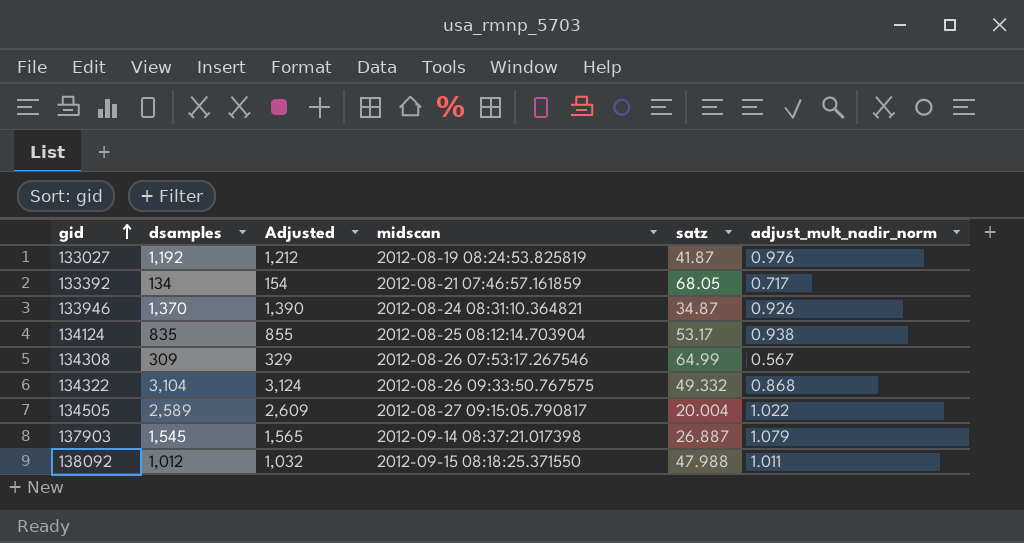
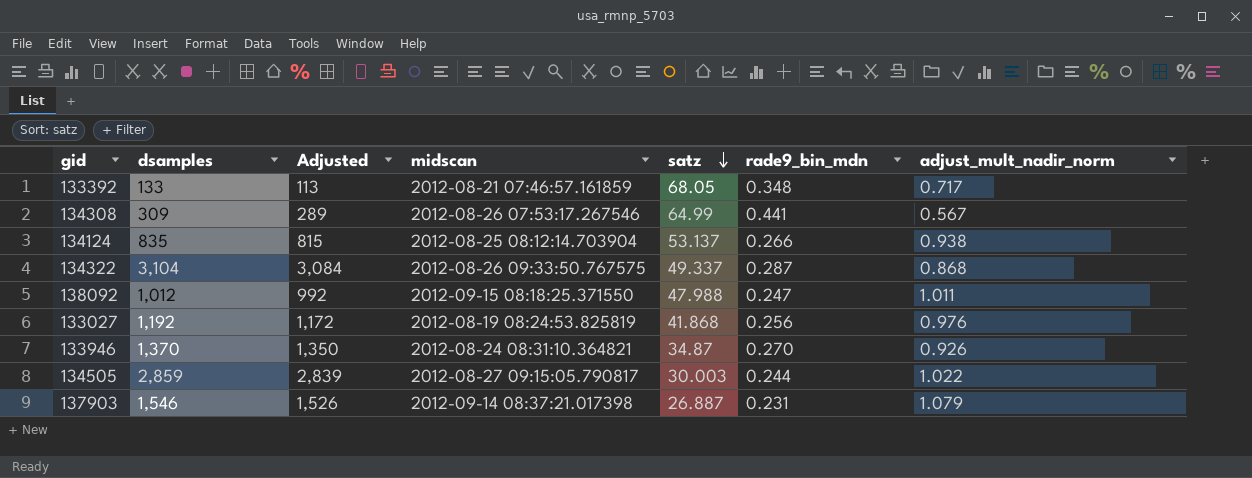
row order: gid ascending -> satz descending
column Adjusted | formula: [dsamples] + 20 -> [dsamples] - 20
column rade9_bin_mdn | position: none -> 6
133392 | dsamples: 134 -> 133
134124 | satz: 53.17 -> 53.137
134322 | satz: 49.332 -> 49.337
133027 | satz: 41.87 -> 41.868
134505 | dsamples: 2,589 -> 2,859
134505 | satz: 20.004 -> 30.003
137903 | dsamples: 1,545 -> 1,546

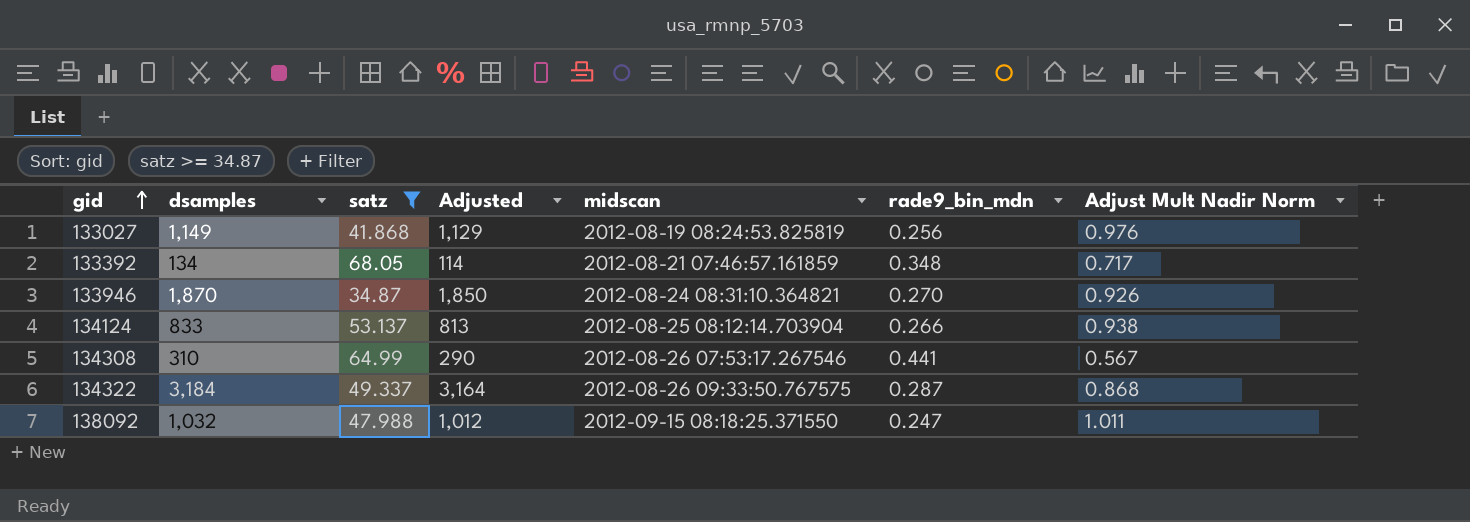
filter: none -> satz >= 34.87
row order: satz descending -> gid ascending
column satz | position: 5 -> 3
column name: adjust_mult_nadir_norm -> Adjust Mult Nadir Norm
133027 | dsamples: 1,192 -> 1,149
133027 | Adjusted: 1,172 -> 1,129
133392 | dsamples: 133 -> 134
133392 | Adjusted: 113 -> 114
133946 | dsamples: 1,370 -> 1,870
133946 | Adjusted: 1,350 -> 1,850
134124 | dsamples: 835 -> 833
134124 | Adjusted: 815 -> 813
134308 | dsamples: 309 -> 310
134308 | Adjusted: 289 -> 290
134322 | dsamples: 3,104 -> 3,184
134322 | Adjusted: 3,084 -> 3,164
138092 | dsamples: 1,012 -> 1,032
138092 | Adjusted: 992 -> 1,012

